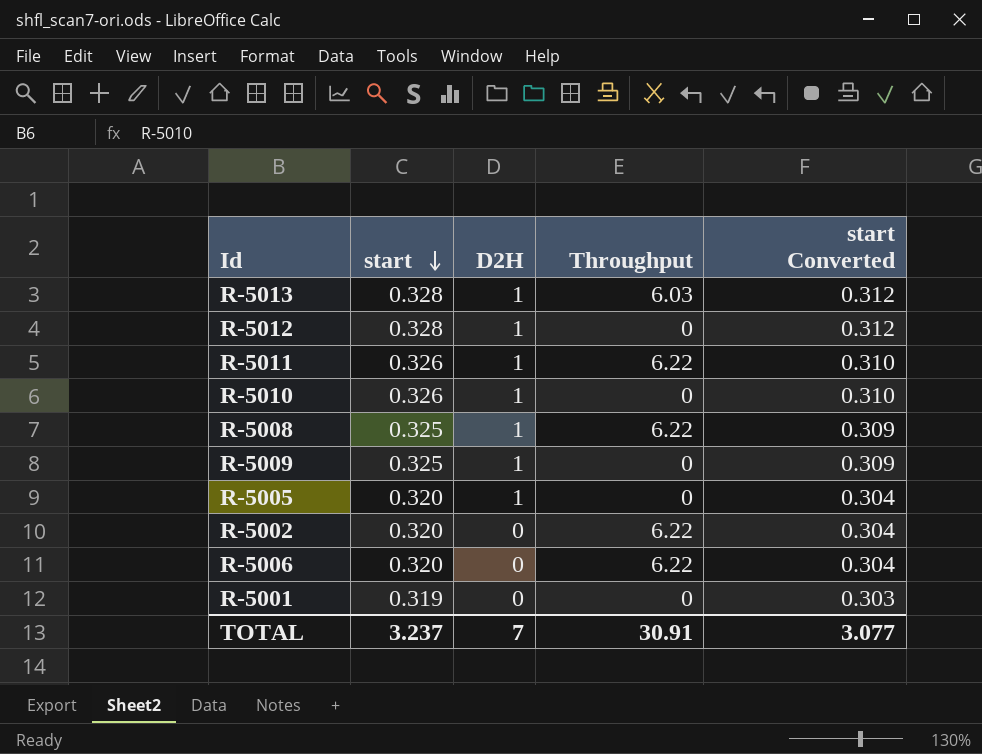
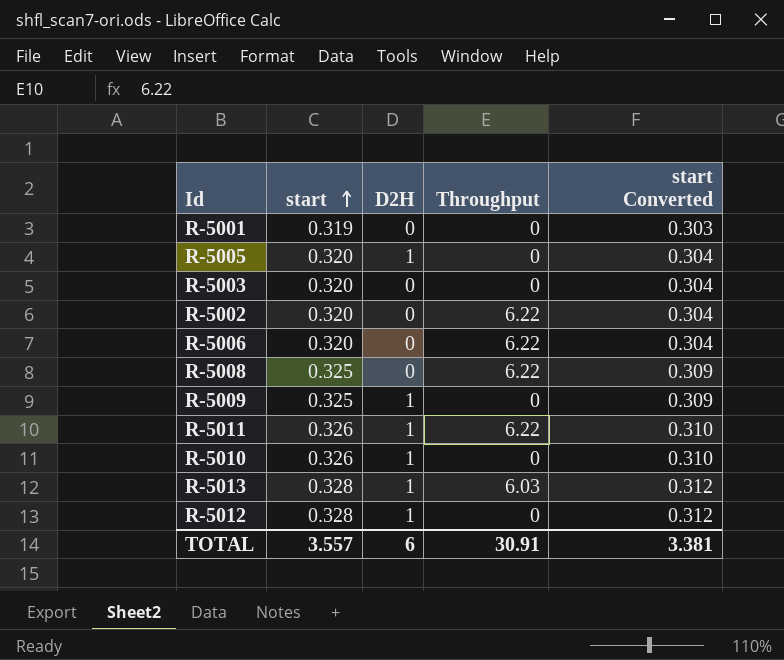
row order: start descending -> start ascending
row R-5003: none -> 0.320 | 0 | 0 | 0.304
R-5008 | D2H: 1 -> 0
TOTAL | start: 3.237 -> 3.557
TOTAL | D2H: 7 -> 6
TOTAL | start Converted: 3.077 -> 3.381

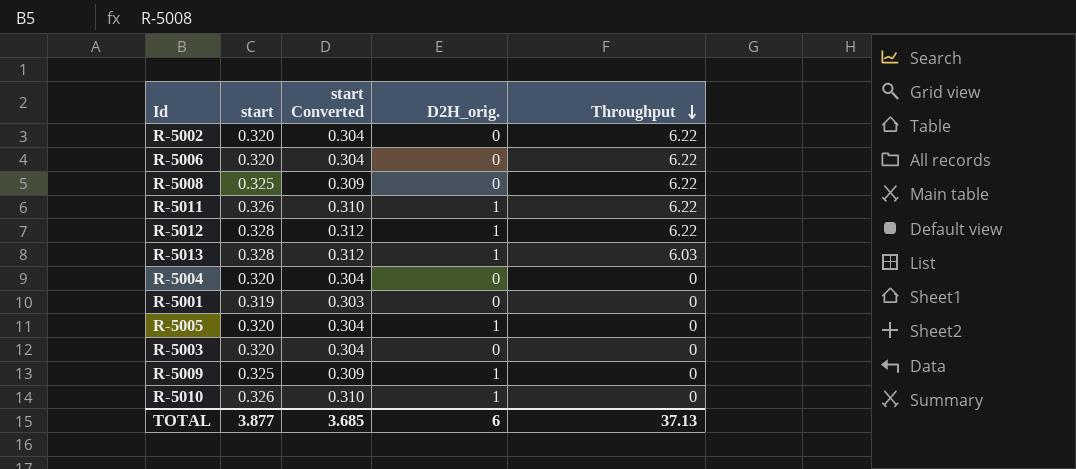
row order: start ascending -> Throughput descending
column start Converted | position: 5 -> 3
column name: D2H -> D2H_orig.
R-5012 | Throughput: 0 -> 6.22
row R-5004: none -> 0.320 | 0.304 | 0 | 0
TOTAL | start: 3.557 -> 3.877
TOTAL | start Converted: 3.381 -> 3.685
TOTAL | Throughput: 30.91 -> 37.13

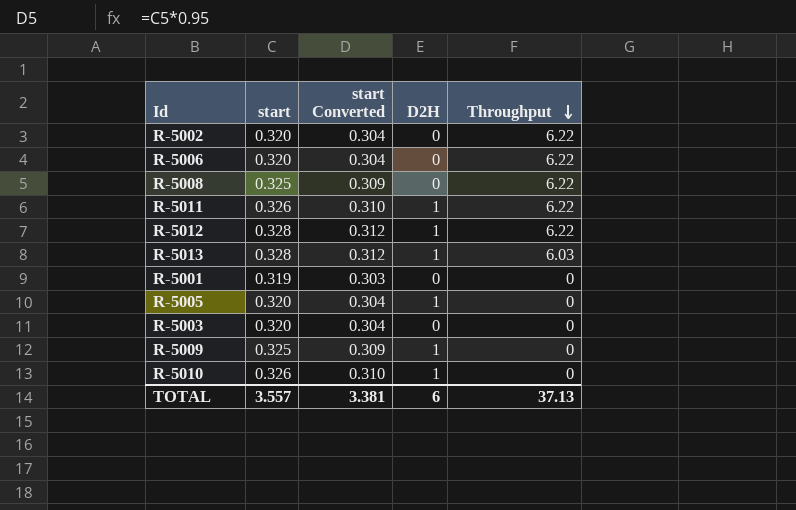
column name: D2H_orig. -> D2H
row R-5004: 0.320 | 0.304 | 0 | 0 -> none
TOTAL | start: 3.877 -> 3.557
TOTAL | start Converted: 3.685 -> 3.381

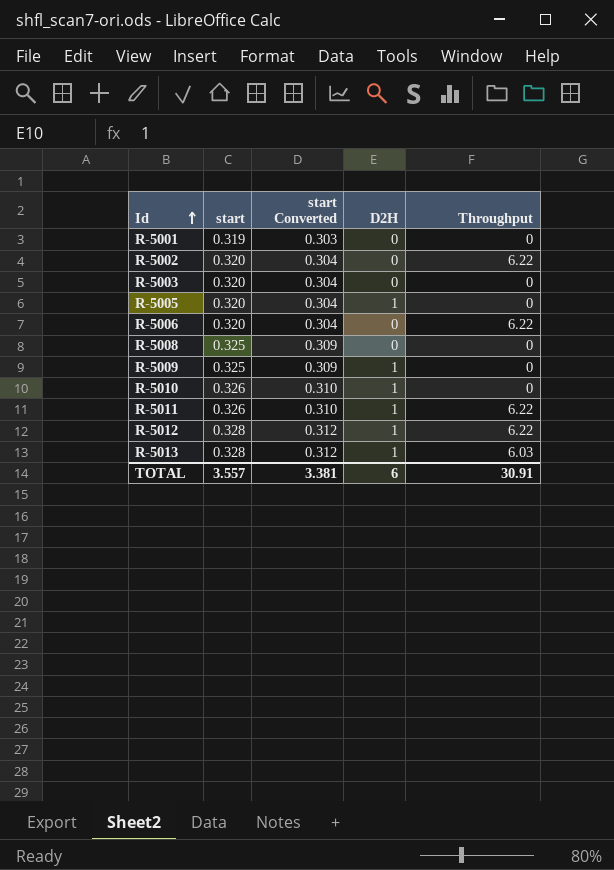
row order: Throughput descending -> Id ascending
R-5008 | Throughput: 6.22 -> 0
TOTAL | Throughput: 37.13 -> 30.91

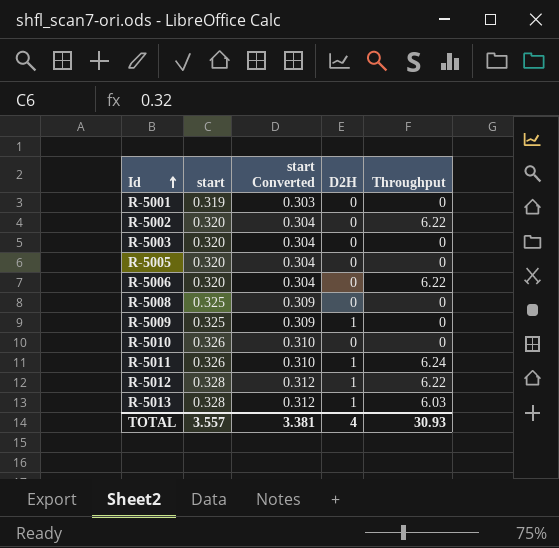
R-5005 | D2H: 1 -> 0
R-5010 | D2H: 1 -> 0
R-5011 | Throughput: 6.22 -> 6.24
TOTAL | D2H: 6 -> 4
TOTAL | Throughput: 30.91 -> 30.93

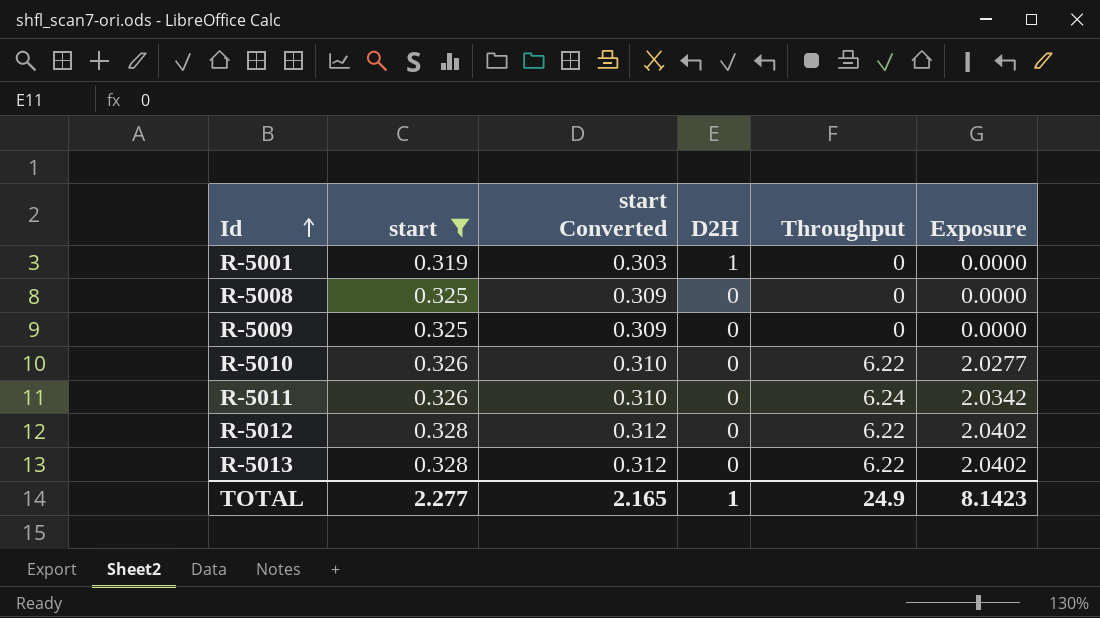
filter: none -> start != 0.320
column Exposure | formula: none -> [start] * [Throughput]
R-5001 | D2H: 0 -> 1
R-5009 | D2H: 1 -> 0
R-5010 | Throughput: 0 -> 6.22
R-5011 | D2H: 1 -> 0
R-5012 | D2H: 1 -> 0
R-5013 | D2H: 1 -> 0
R-5013 | Throughput: 6.03 -> 6.22
TOTAL | start: 3.557 -> 2.277
TOTAL | start Converted: 3.381 -> 2.165
TOTAL | D2H: 4 -> 1
TOTAL | Throughput: 30.93 -> 24.9

